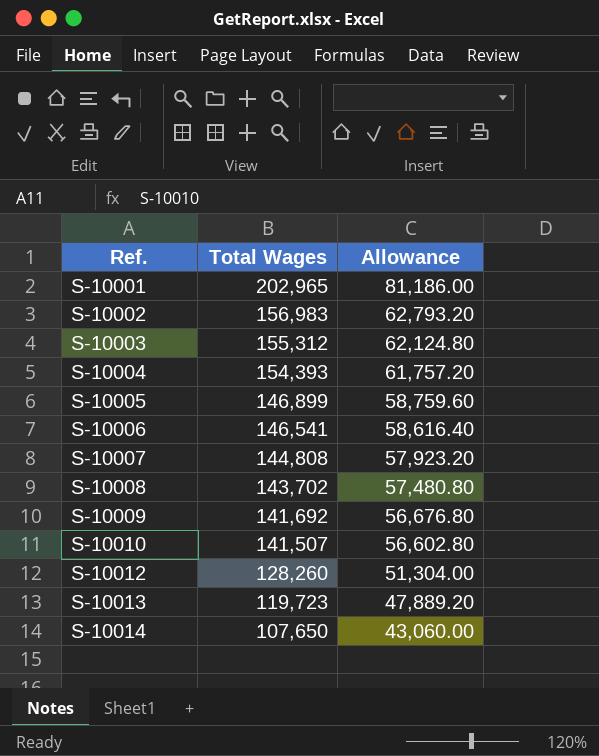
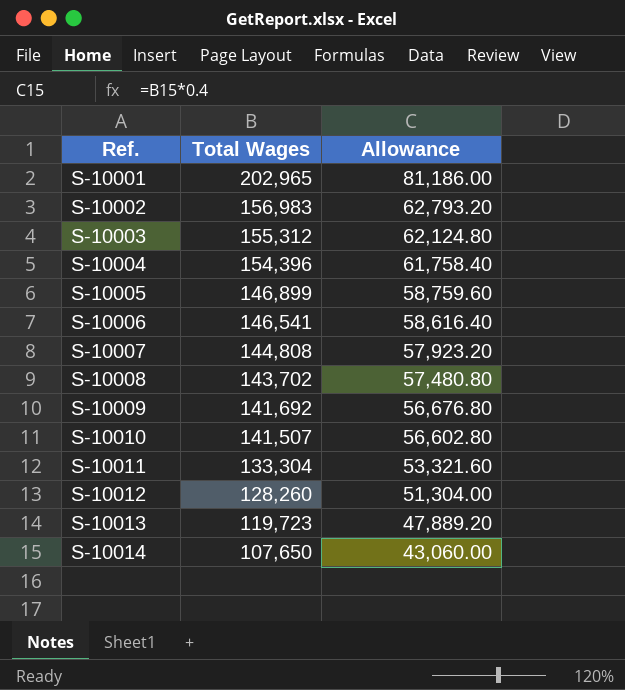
S-10004 | Total Wages: 154,393 -> 154,396
S-10004 | Allowance: 61,757.20 -> 61,758.40
row S-10011: none -> 133,304 | 53,321.60

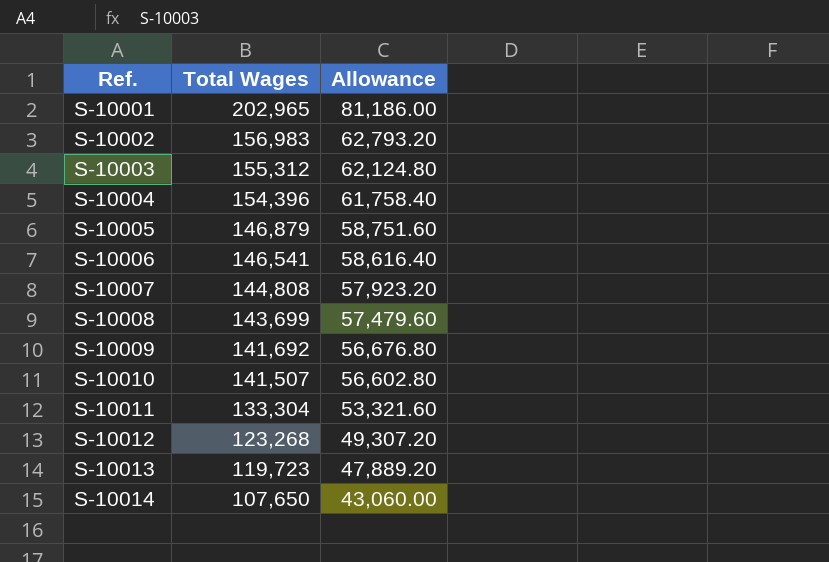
S-10005 | Total Wages: 146,899 -> 146,879
S-10005 | Allowance: 58,759.60 -> 58,751.60
S-10008 | Total Wages: 143,702 -> 143,699
S-10008 | Allowance: 57,480.80 -> 57,479.60
S-10012 | Total Wages: 128,260 -> 123,268
S-10012 | Allowance: 51,304.00 -> 49,307.20

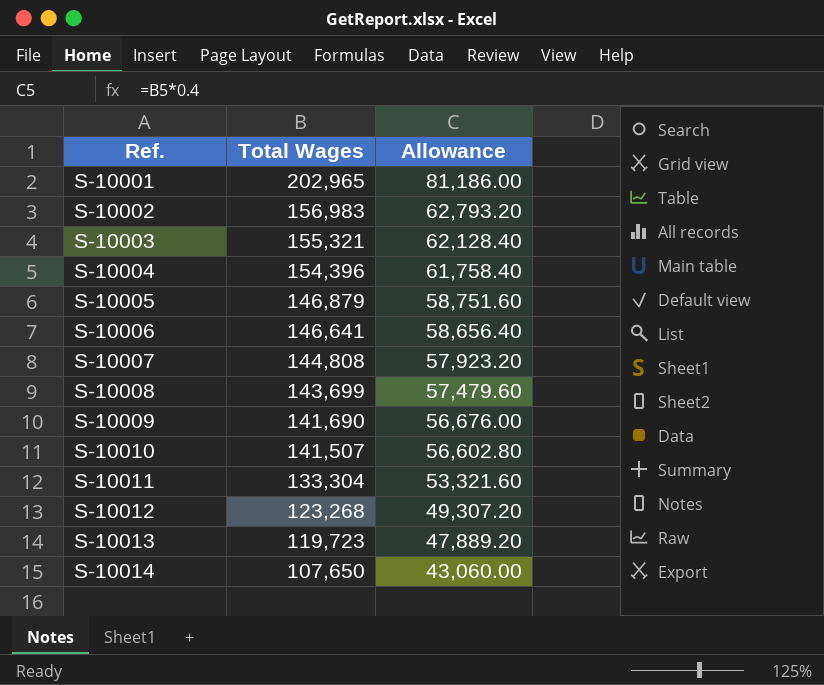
S-10003 | Total Wages: 155,312 -> 155,321
S-10003 | Allowance: 62,124.80 -> 62,128.40
S-10006 | Total Wages: 146,541 -> 146,641
S-10006 | Allowance: 58,616.40 -> 58,656.40
S-10009 | Total Wages: 141,692 -> 141,690
S-10009 | Allowance: 56,676.80 -> 56,676.00

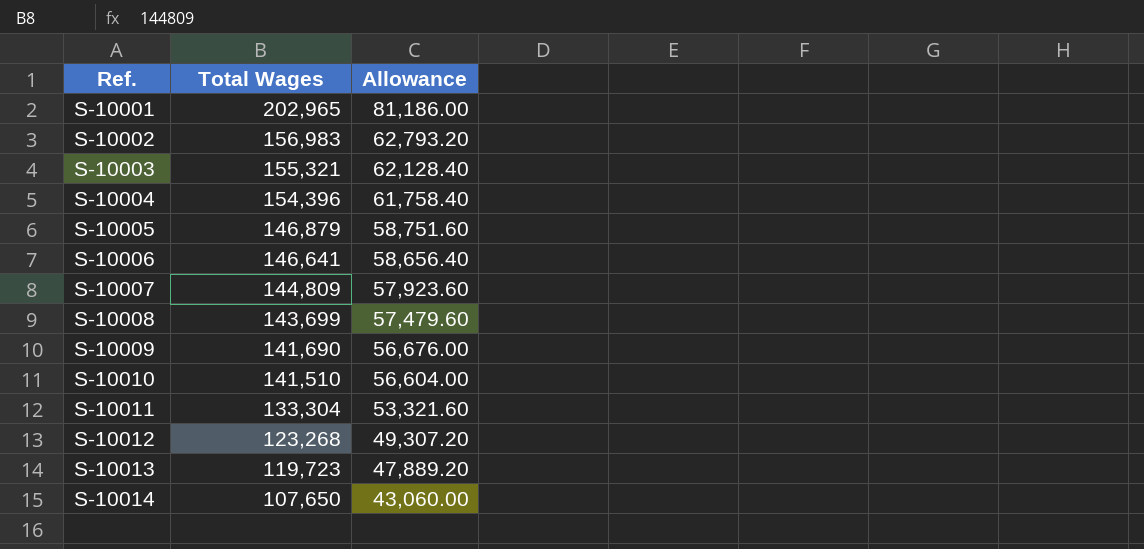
S-10007 | Total Wages: 144,808 -> 144,809
S-10007 | Allowance: 57,923.20 -> 57,923.60
S-10010 | Total Wages: 141,507 -> 141,510
S-10010 | Allowance: 56,602.80 -> 56,604.00

